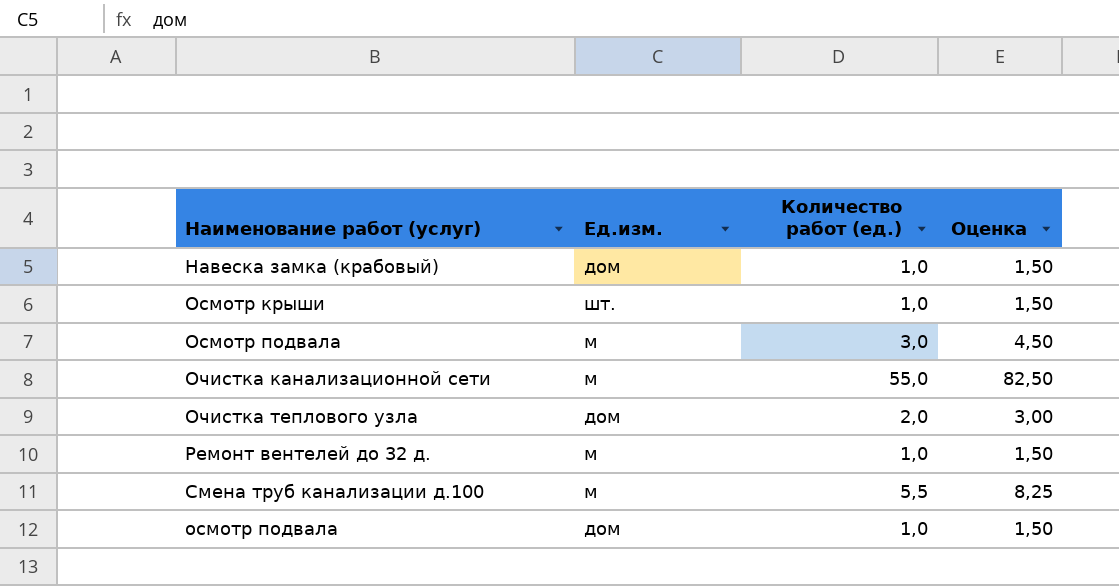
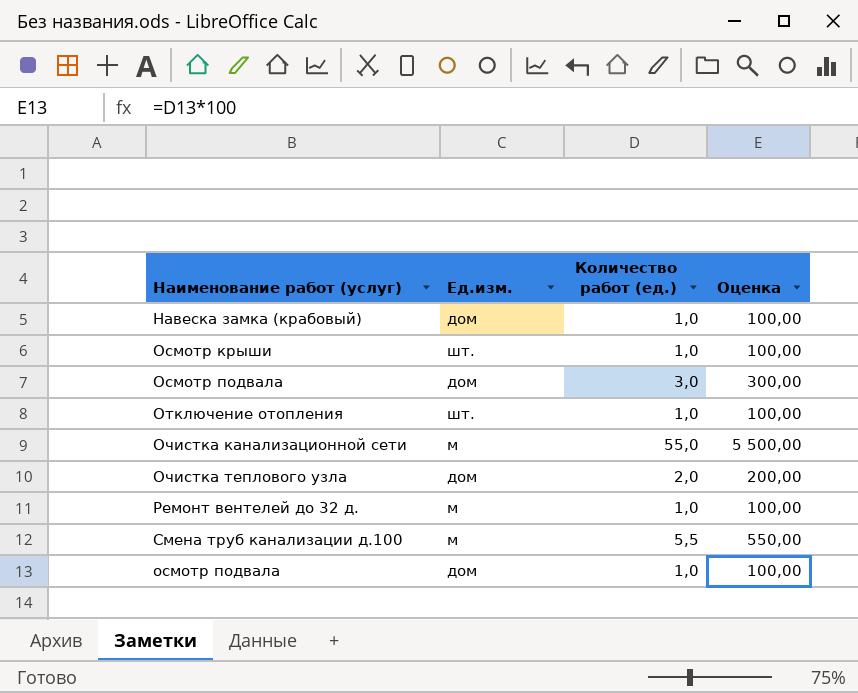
column Оценка | formula: [Количество работ (ед.)] * 1,5 -> [Количество работ (ед.)] * 100
Осмотр подвала | Ед.изм.: м -> дом
row Отключение отопления: none -> шт. | 1,0 | 100,00

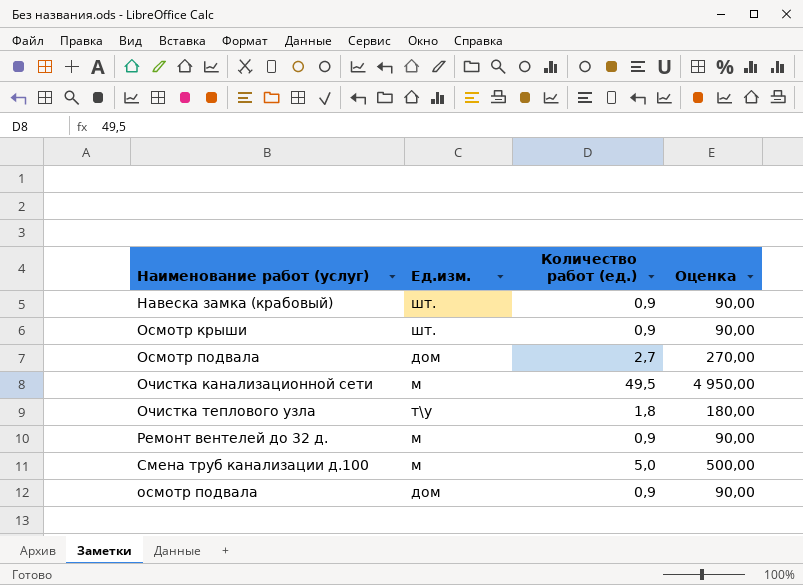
row Отключение отопления: шт. | 1,0 | 100,00 -> none
Навеска замка (крабовый) | Ед.изм.: дом -> шт.
Навеска замка (крабовый) | Количество работ (ед.): 1,0 -> 0,9
Навеска замка (крабовый) | Оценка: 100,00 -> 90,00
Осмотр крыши | Количество работ (ед.): 1,0 -> 0,9
Осмотр крыши | Оценка: 100,00 -> 90,00
Осмотр подвала | Количество работ (ед.): 3,0 -> 2,7
Осмотр подвала | Оценка: 300,00 -> 270,00
Очистка канализационной сети | Количество работ (ед.): 55,0 -> 49,5
Очистка канализационной сети | Оценка: 5 500,00 -> 4 950,00
Очистка теплового узла | Ед.изм.: дом -> т\у
Очистка теплового узла | Количество работ (ед.): 2,0 -> 1,8
Очистка теплового узла | Оценка: 200,00 -> 180,00
Ремонт вентелей до 32 д. | Количество работ (ед.): 1,0 -> 0,9
Ремонт вентелей до 32 д. | Оценка: 100,00 -> 90,00
Смена труб канализации д.100 | Количество работ (ед.): 5,5 -> 5,0
Смена труб канализации д.100 | Оценка: 550,00 -> 500,00
осмотр подвала | Количество работ (ед.): 1,0 -> 0,9
осмотр подвала | Оценка: 100,00 -> 90,00

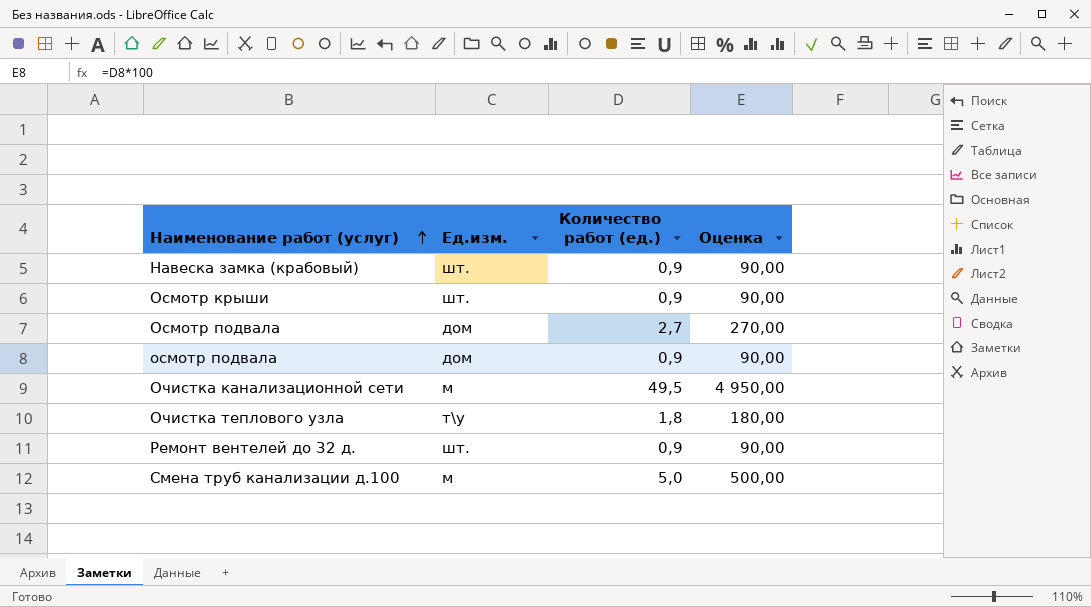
row order: none -> Наименование работ (услуг) ascending
Ремонт вентелей до 32 д. | Ед.изм.: м -> шт.

